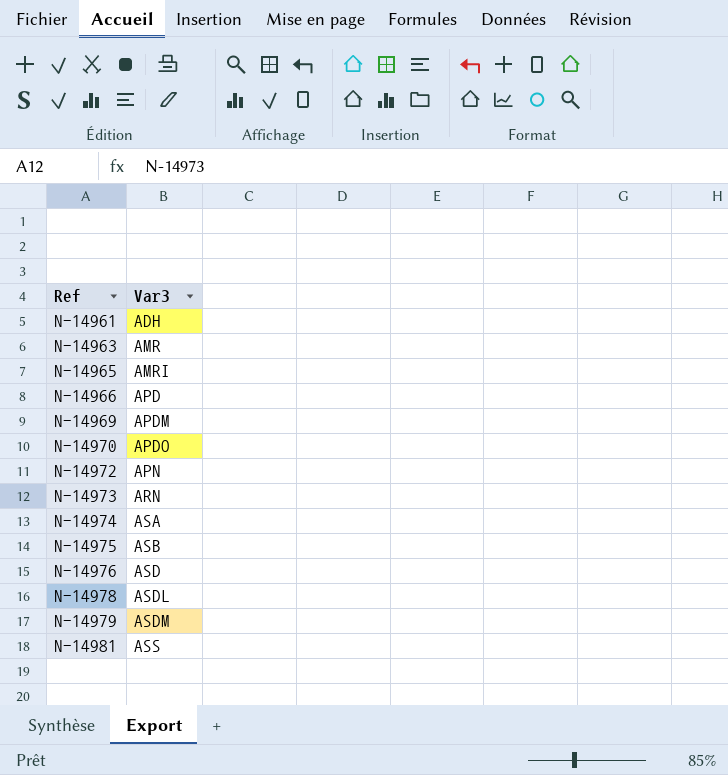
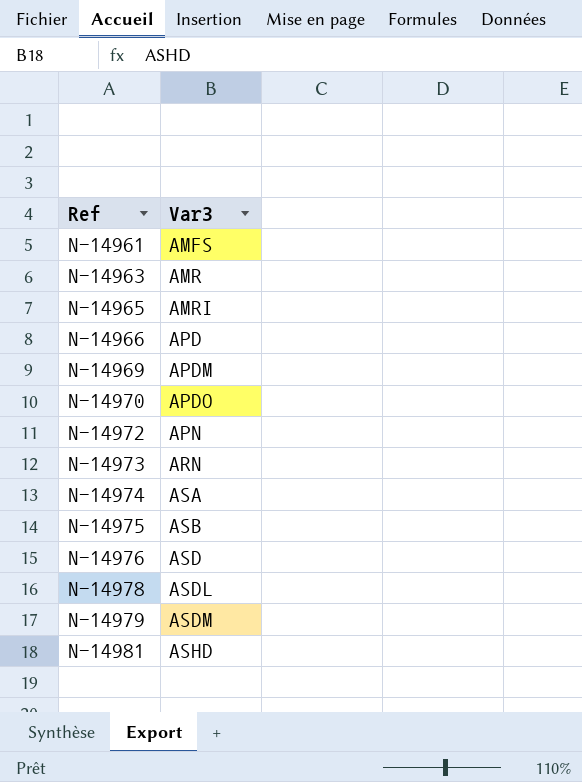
N-14961 | Var3: ADH -> AMFS
N-14981 | Var3: ASS -> ASHD

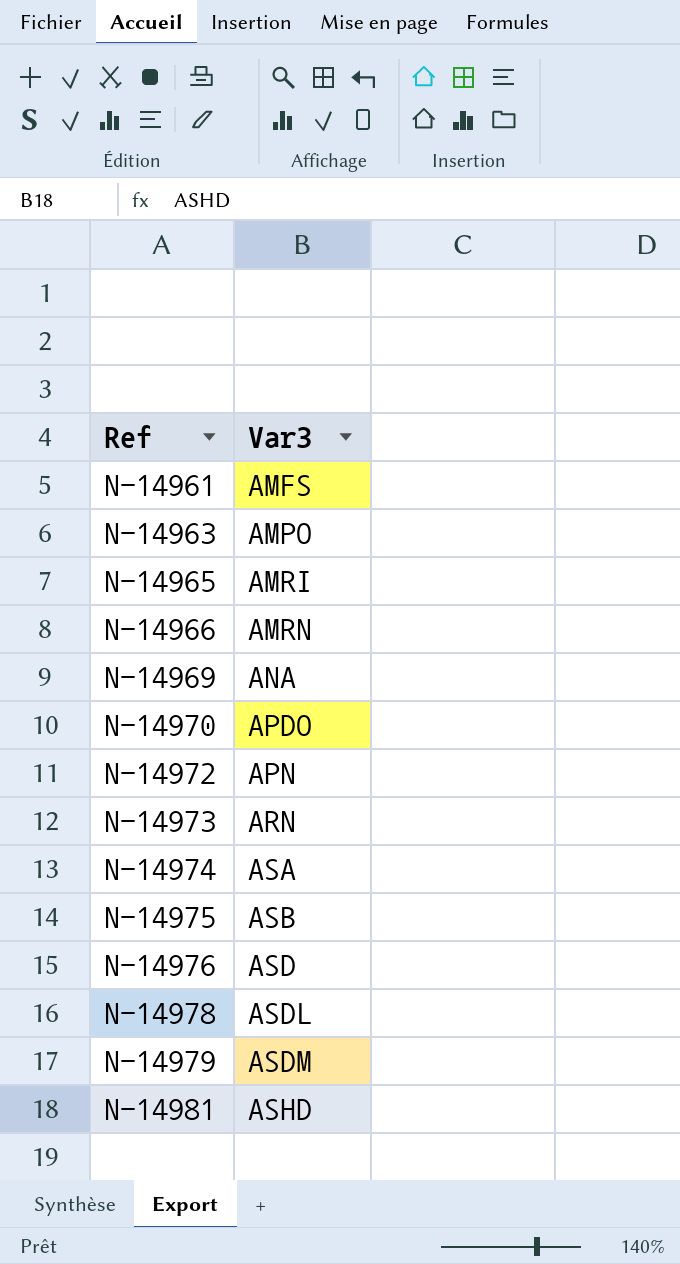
N-14963 | Var3: AMR -> AMPO
N-14966 | Var3: APD -> AMRN
N-14969 | Var3: APDM -> ANA

